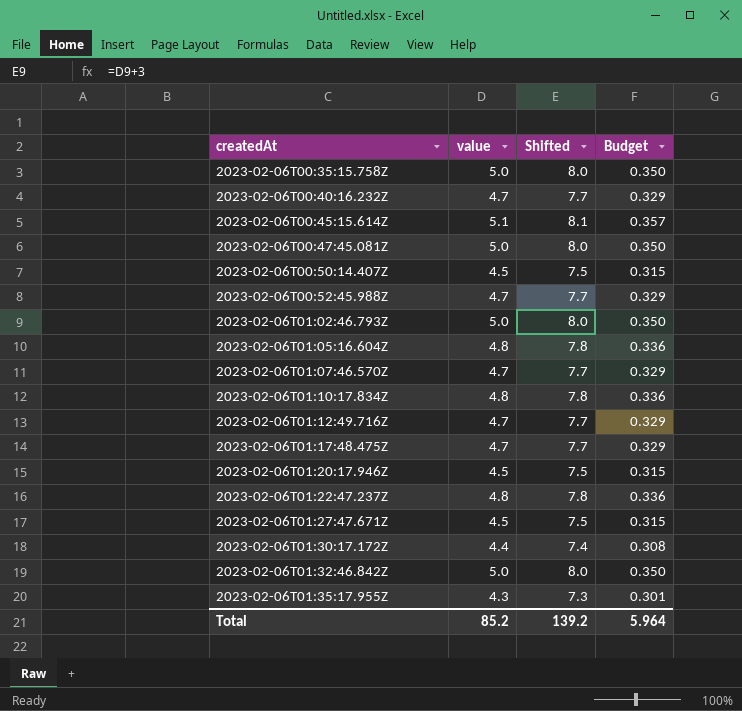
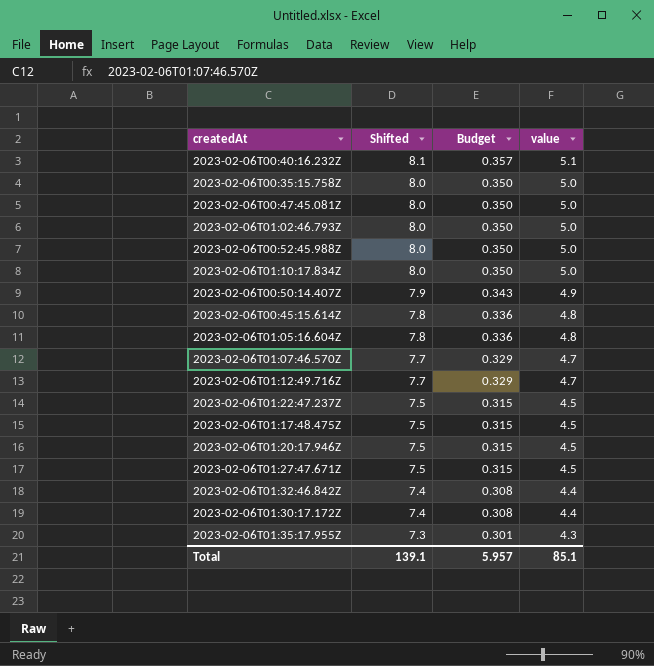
row order: createdAt ascending -> Shifted descending
column value | position: 2 -> 4
2023-02-06T00:40:16.232Z | Shifted: 7.7 -> 8.1
2023-02-06T00:40:16.232Z | Budget: 0.329 -> 0.357
2023-02-06T00:40:16.232Z | value: 4.7 -> 5.1
2023-02-06T00:52:45.988Z | Shifted: 7.7 -> 8.0
2023-02-06T00:52:45.988Z | Budget: 0.329 -> 0.350
2023-02-06T00:52:45.988Z | value: 4.7 -> 5.0
2023-02-06T01:10:17.834Z | Shifted: 7.8 -> 8.0
2023-02-06T01:10:17.834Z | Budget: 0.336 -> 0.350
2023-02-06T01:10:17.834Z | value: 4.8 -> 5.0
2023-02-06T00:50:14.407Z | Shifted: 7.5 -> 7.9
2023-02-06T00:50:14.407Z | Budget: 0.315 -> 0.343
2023-02-06T00:50:14.407Z | value: 4.5 -> 4.9
2023-02-06T00:45:15.614Z | Shifted: 8.1 -> 7.8
2023-02-06T00:45:15.614Z | Budget: 0.357 -> 0.336
2023-02-06T00:45:15.614Z | value: 5.1 -> 4.8
2023-02-06T01:22:47.237Z | Shifted: 7.8 -> 7.5
2023-02-06T01:22:47.237Z | Budget: 0.336 -> 0.315
2023-02-06T01:22:47.237Z | value: 4.8 -> 4.5
2023-02-06T01:17:48.475Z | Shifted: 7.7 -> 7.5
2023-02-06T01:17:48.475Z | Budget: 0.329 -> 0.315
2023-02-06T01:17:48.475Z | value: 4.7 -> 4.5
2023-02-06T01:32:46.842Z | Shifted: 8.0 -> 7.4
2023-02-06T01:32:46.842Z | Budget: 0.350 -> 0.308
2023-02-06T01:32:46.842Z | value: 5.0 -> 4.4
Total | Shifted: 139.2 -> 139.1
Total | Budget: 5.964 -> 5.957
Total | value: 85.2 -> 85.1

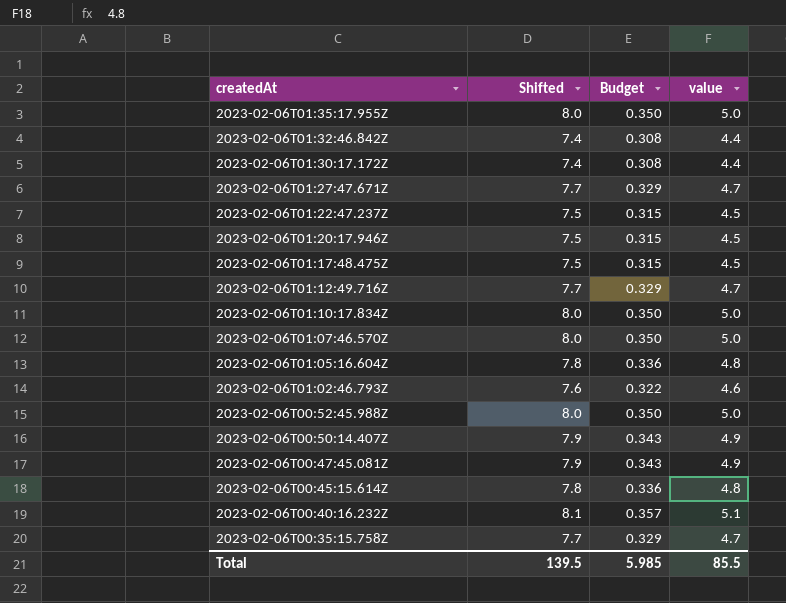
row order: Shifted descending -> createdAt descending
2023-02-06T01:35:17.955Z | Shifted: 7.3 -> 8.0
2023-02-06T01:35:17.955Z | Budget: 0.301 -> 0.350
2023-02-06T01:35:17.955Z | value: 4.3 -> 5.0
2023-02-06T01:27:47.671Z | Shifted: 7.5 -> 7.7
2023-02-06T01:27:47.671Z | Budget: 0.315 -> 0.329
2023-02-06T01:27:47.671Z | value: 4.5 -> 4.7
2023-02-06T01:07:46.570Z | Shifted: 7.7 -> 8.0
2023-02-06T01:07:46.570Z | Budget: 0.329 -> 0.350
2023-02-06T01:07:46.570Z | value: 4.7 -> 5.0
2023-02-06T01:02:46.793Z | Shifted: 8.0 -> 7.6
2023-02-06T01:02:46.793Z | Budget: 0.350 -> 0.322
2023-02-06T01:02:46.793Z | value: 5.0 -> 4.6
2023-02-06T00:47:45.081Z | Shifted: 8.0 -> 7.9
2023-02-06T00:47:45.081Z | Budget: 0.350 -> 0.343
2023-02-06T00:47:45.081Z | value: 5.0 -> 4.9
2023-02-06T00:35:15.758Z | Shifted: 8.0 -> 7.7
2023-02-06T00:35:15.758Z | Budget: 0.350 -> 0.329
2023-02-06T00:35:15.758Z | value: 5.0 -> 4.7
Total | Shifted: 139.1 -> 139.5
Total | Budget: 5.957 -> 5.985
Total | value: 85.1 -> 85.5

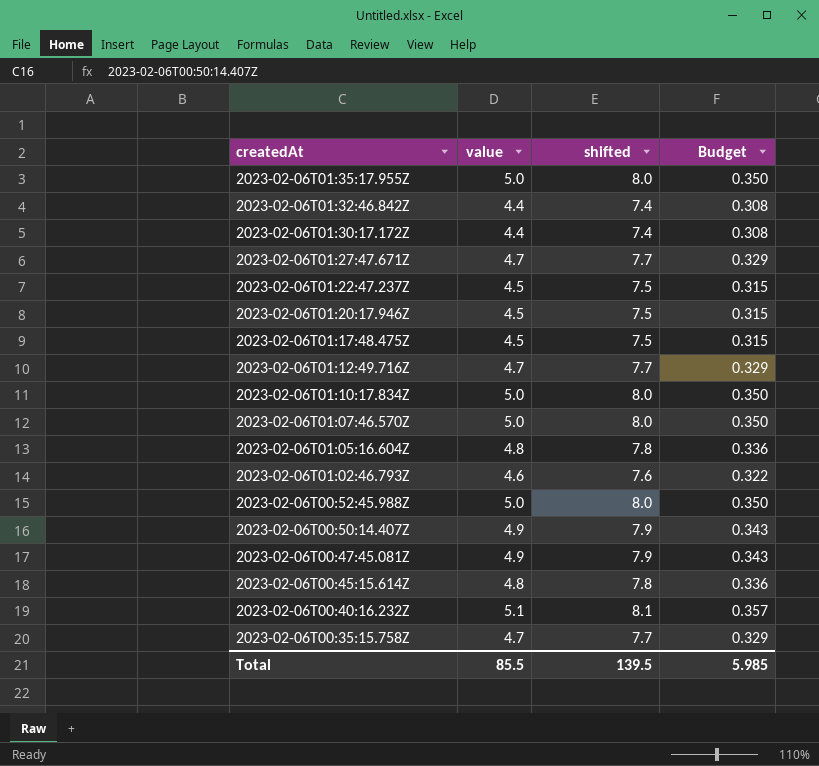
column value | position: 4 -> 2
column name: Shifted -> shifted

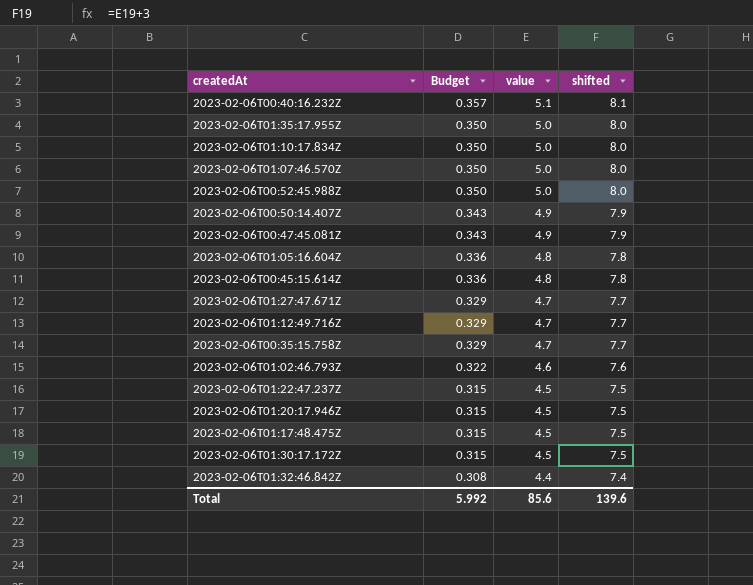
row order: createdAt descending -> Budget descending
column Budget | position: 4 -> 2
2023-02-06T01:30:17.172Z | Budget: 0.308 -> 0.315
2023-02-06T01:30:17.172Z | value: 4.4 -> 4.5
2023-02-06T01:30:17.172Z | shifted: 7.4 -> 7.5
Total | Budget: 5.985 -> 5.992
Total | value: 85.5 -> 85.6
Total | shifted: 139.5 -> 139.6

